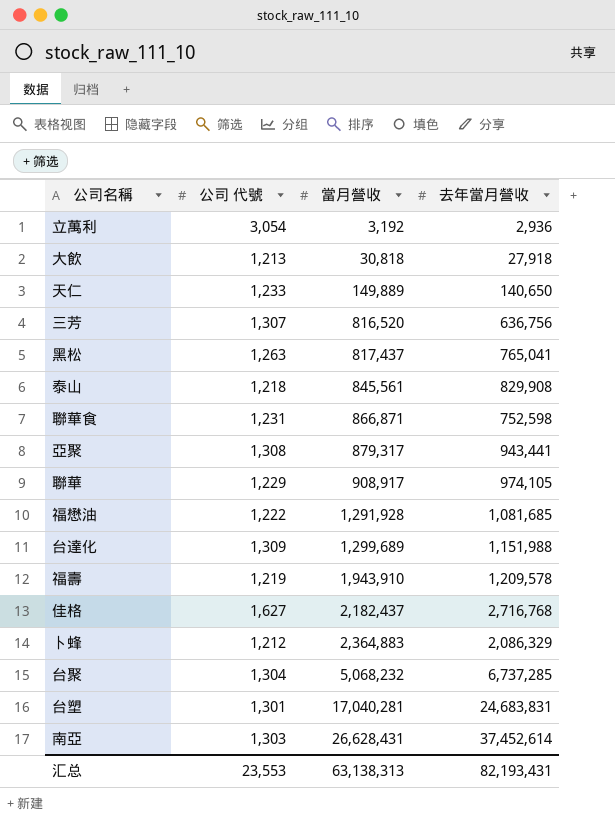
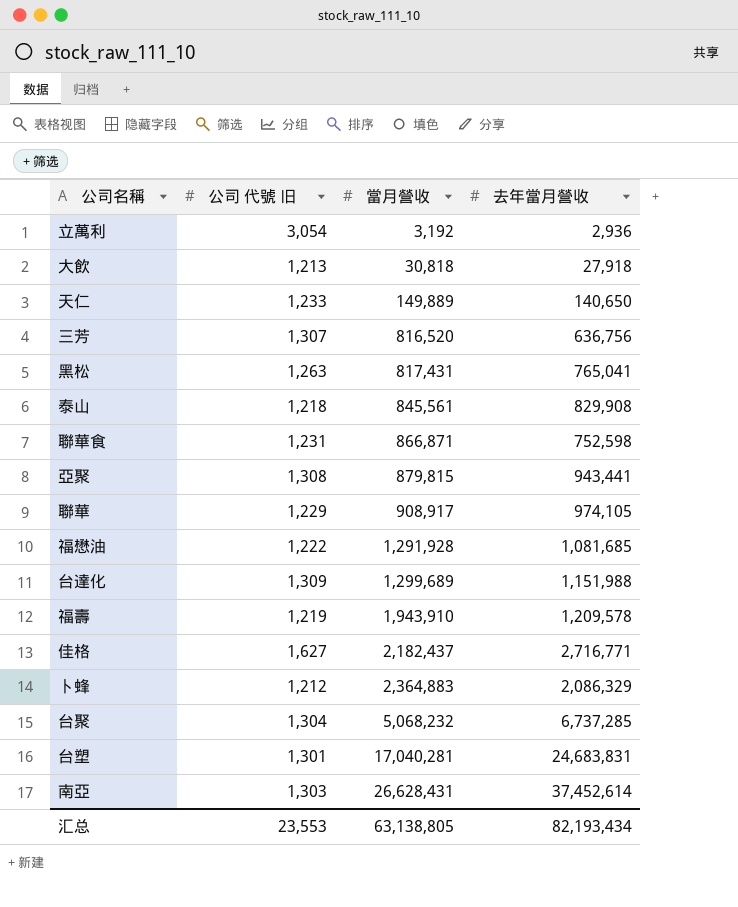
column name: 公司 代號 -> 公司 代號 旧
黑松 | 當月營收: 817,437 -> 817,431
亞聚 | 當月營收: 879,317 -> 879,815
佳格 | 去年當月營收: 2,716,768 -> 2,716,771
汇总 | 當月營收: 63,138,313 -> 63,138,805
汇总 | 去年當月營收: 82,193,431 -> 82,193,434

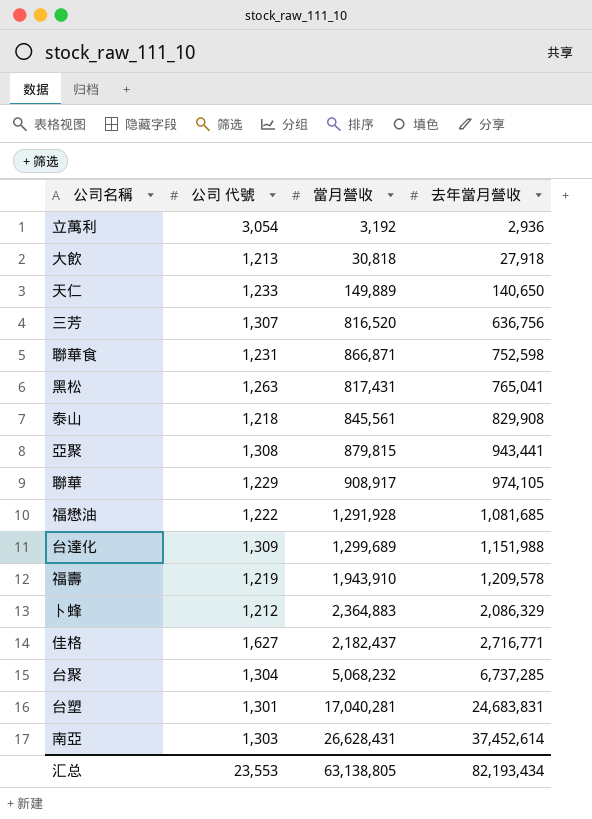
row order: 當月營收 ascending -> 去年當月營收 ascending
column name: 公司 代號 旧 -> 公司 代號

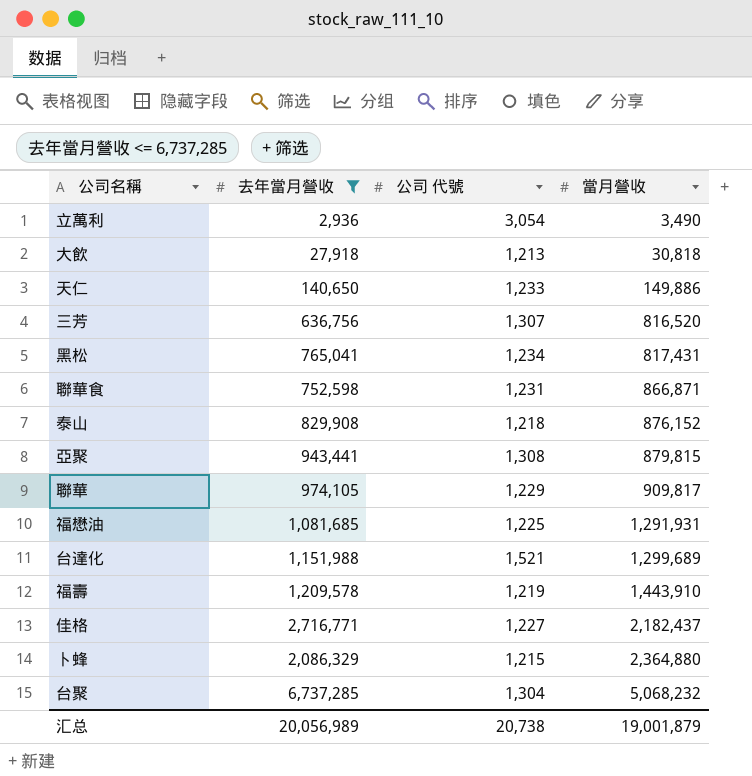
filter: none -> 去年當月營收 <= 6,737,285
row order: 去年當月營收 ascending -> 當月營收 ascending
column 去年當月營收 | position: 4 -> 2
立萬利 | 當月營收: 3,192 -> 3,490
天仁 | 當月營收: 149,889 -> 149,886
黑松 | 公司 代號: 1,263 -> 1,234
泰山 | 當月營收: 845,561 -> 876,152
聯華 | 當月營收: 908,917 -> 909,817
福懋油 | 公司 代號: 1,222 -> 1,225
福懋油 | 當月營收: 1,291,928 -> 1,291,931
台達化 | 公司 代號: 1,309 -> 1,521
福壽 | 當月營收: 1,943,910 -> 1,443,910
佳格 | 公司 代號: 1,627 -> 1,227
卜蜂 | 公司 代號: 1,212 -> 1,215
卜蜂 | 當月營收: 2,364,883 -> 2,364,880
汇总 | 去年當月營收: 82,193,434 -> 20,056,989
汇总 | 公司 代號: 23,553 -> 20,738
汇总 | 當月營收: 63,138,805 -> 19,001,879

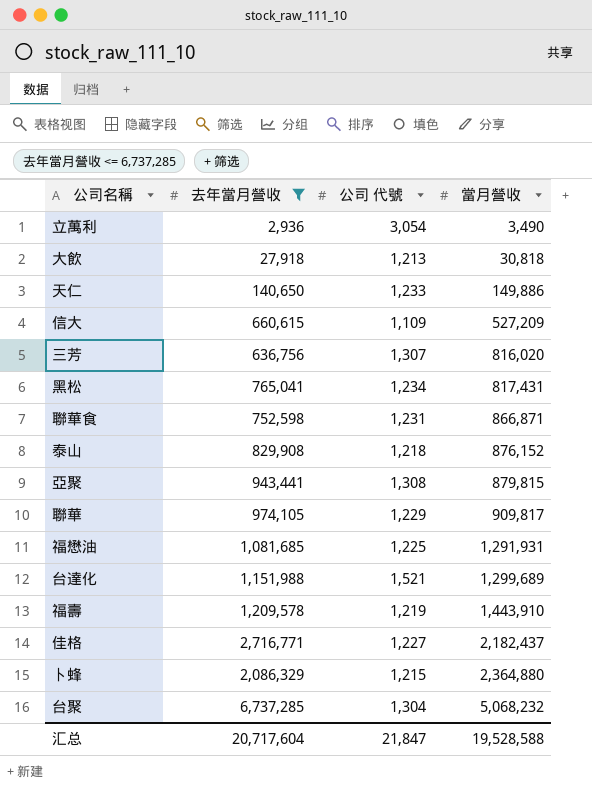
row 信大: none -> 660,615 | 1,109 | 527,209
三芳 | 當月營收: 816,520 -> 816,020
汇总 | 去年當月營收: 20,056,989 -> 20,717,604
汇总 | 公司 代號: 20,738 -> 21,847
汇总 | 當月營收: 19,001,879 -> 19,528,588

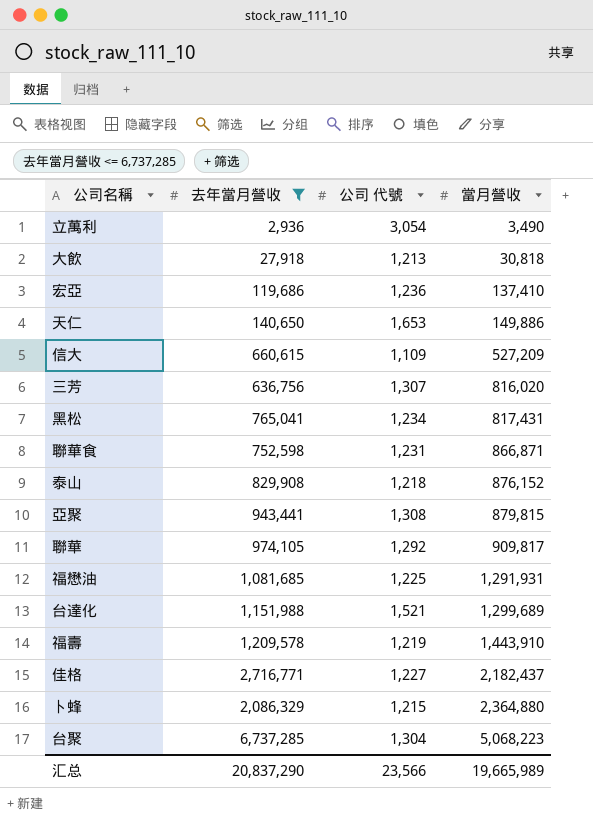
row 宏亞: none -> 119,686 | 1,236 | 137,410
天仁 | 公司 代號: 1,233 -> 1,653
聯華 | 公司 代號: 1,229 -> 1,292
台聚 | 當月營收: 5,068,232 -> 5,068,223
汇总 | 去年當月營收: 20,717,604 -> 20,837,290
汇总 | 公司 代號: 21,847 -> 23,566
汇总 | 當月營收: 19,528,588 -> 19,665,989

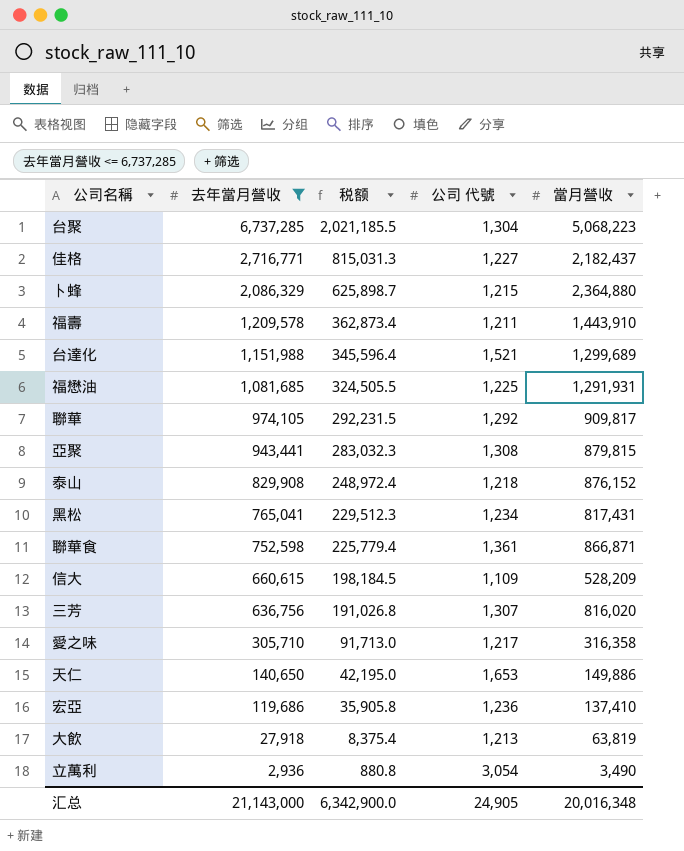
row order: 當月營收 ascending -> 去年當月營收 descending
column 税额 | formula: none -> [去年當月營收] * 0.3
福壽 | 公司 代號: 1,219 -> 1,211
聯華食 | 公司 代號: 1,231 -> 1,361
信大 | 當月營收: 527,209 -> 528,209
row 愛之味: none -> 305,710 | 91,713.0 | 1,217 | 316,358
大飲 | 當月營收: 30,818 -> 63,819
汇总 | 去年當月營收: 20,837,290 -> 21,143,000
汇总 | 公司 代號: 23,566 -> 24,905
汇总 | 當月營收: 19,665,989 -> 20,016,348

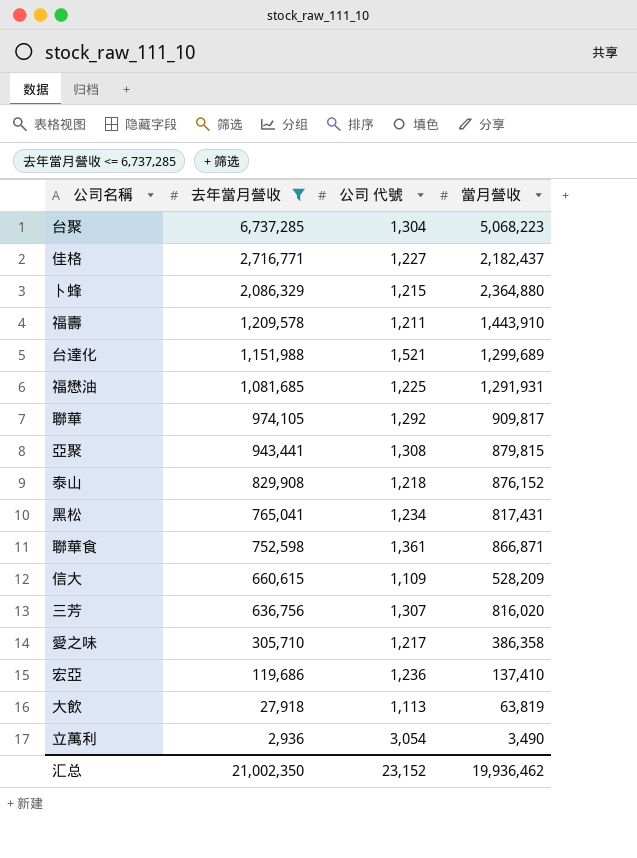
column 税额 | formula: [去年當月營收] * 0.3 -> none
row 天仁: 140,650 | 42,195.0 | 1,653 | 149,886 -> none
愛之味 | 當月營收: 316,358 -> 386,358
大飲 | 公司 代號: 1,213 -> 1,113
汇总 | 去年當月營收: 21,143,000 -> 21,002,350
汇总 | 公司 代號: 24,905 -> 23,152
汇总 | 當月營收: 20,016,348 -> 19,936,462

